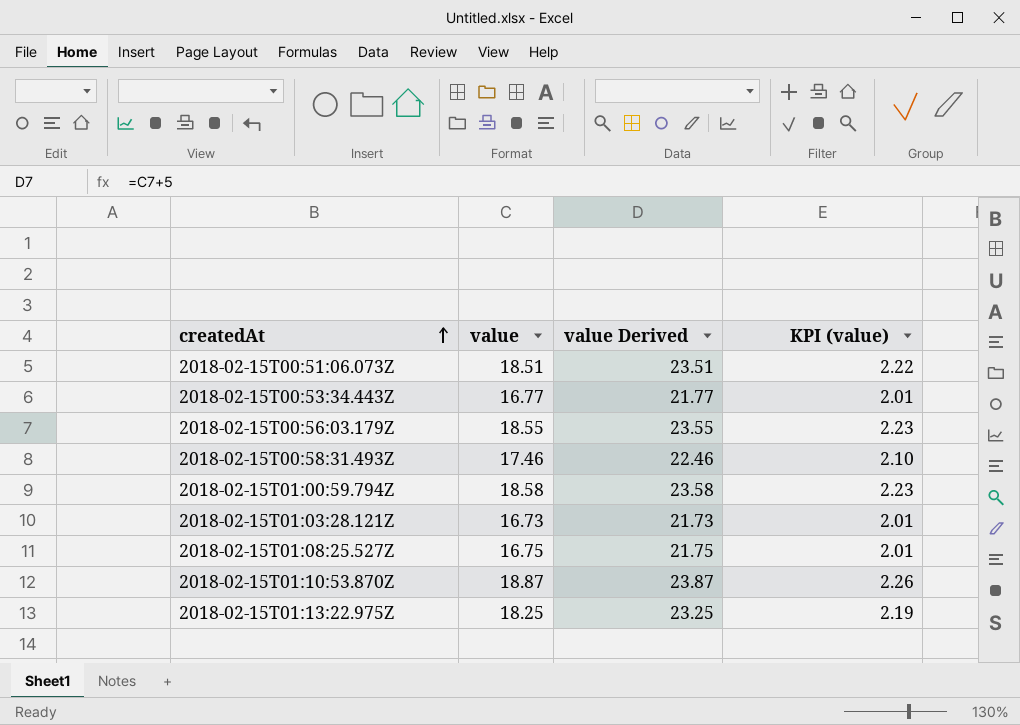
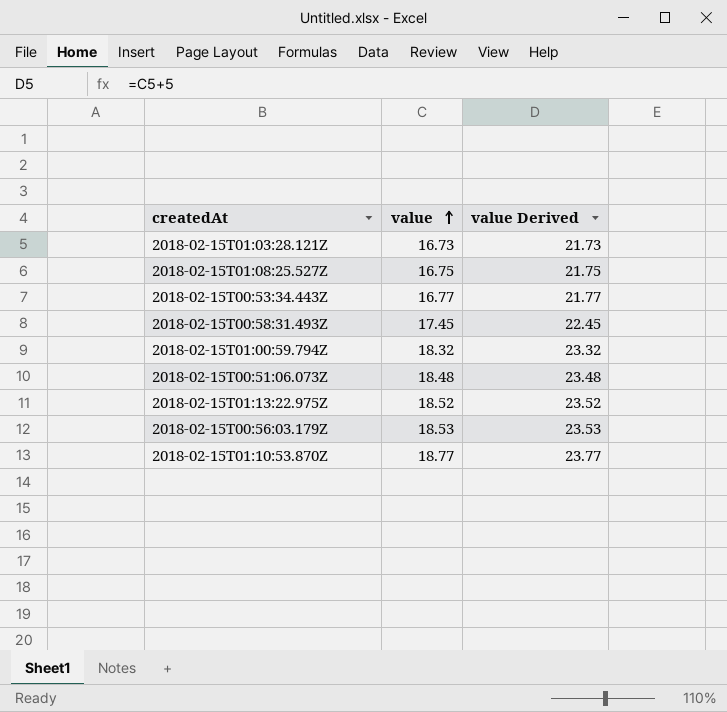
row order: createdAt ascending -> value ascending
column KPI (value) | formula: [value] * 0.12 -> none
2018-02-15T00:58:31.493Z | value: 17.46 -> 17.45
2018-02-15T00:58:31.493Z | value Derived: 22.46 -> 22.45
2018-02-15T01:00:59.794Z | value: 18.58 -> 18.32
2018-02-15T01:00:59.794Z | value Derived: 23.58 -> 23.32
2018-02-15T00:51:06.073Z | value: 18.51 -> 18.48
2018-02-15T00:51:06.073Z | value Derived: 23.51 -> 23.48
2018-02-15T01:13:22.975Z | value: 18.25 -> 18.52
2018-02-15T01:13:22.975Z | value Derived: 23.25 -> 23.52
2018-02-15T00:56:03.179Z | value: 18.55 -> 18.53
2018-02-15T00:56:03.179Z | value Derived: 23.55 -> 23.53
2018-02-15T01:10:53.870Z | value: 18.87 -> 18.77
2018-02-15T01:10:53.870Z | value Derived: 23.87 -> 23.77

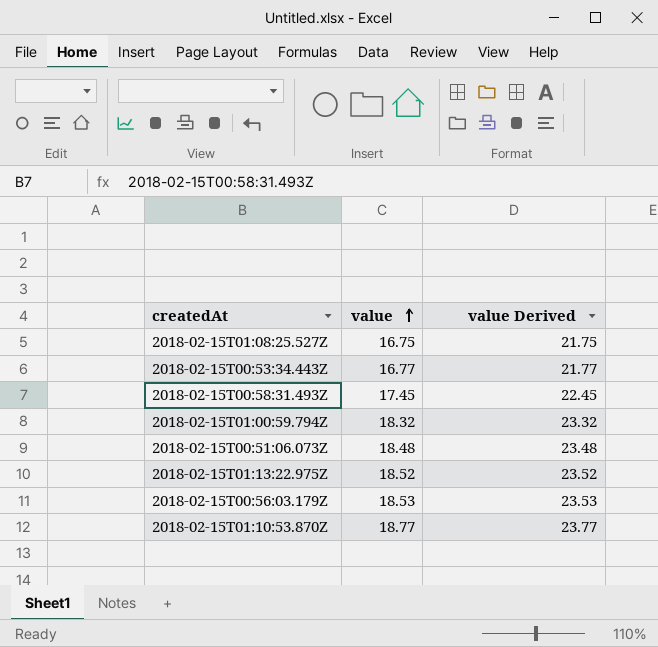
row 2018-02-15T01:03:28.121Z: 16.73 | 21.73 -> none

